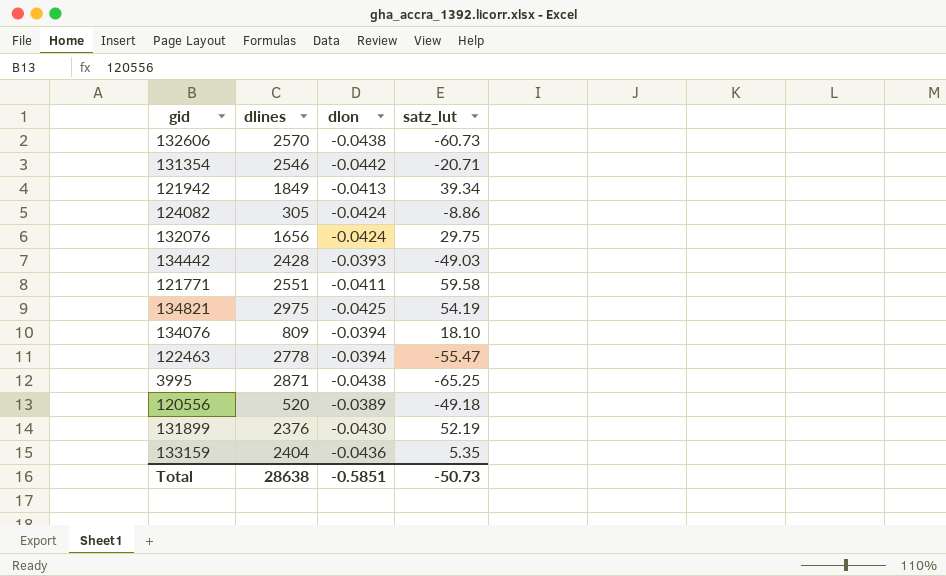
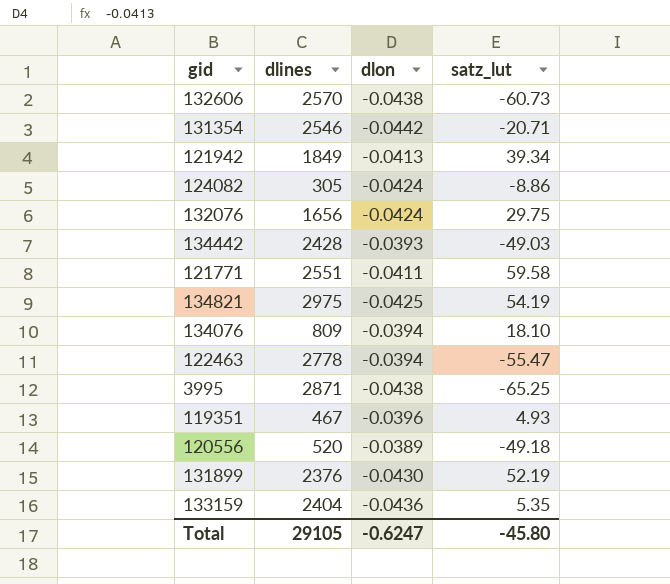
row 119351: none -> 467 | -0.0396 | 4.93
Total | dlines: 28638 -> 29105
Total | dlon: -0.5851 -> -0.6247
Total | satz_lut: -50.73 -> -45.80

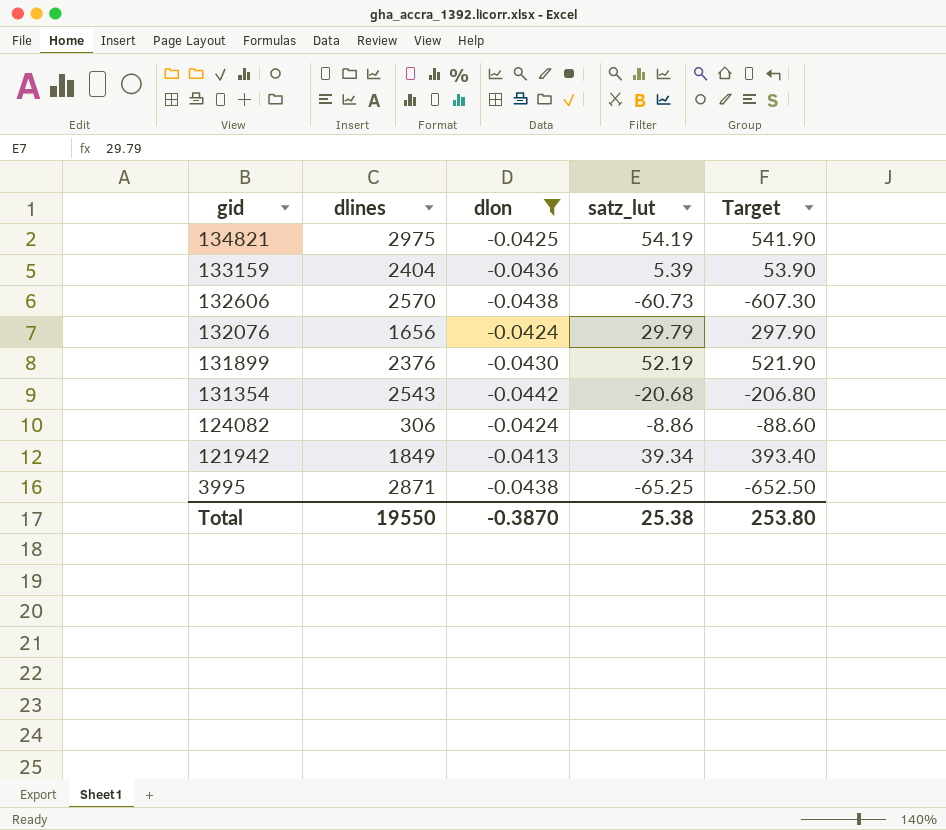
filter: none -> dlon <= -0.0413
row order: none -> gid descending
column Target | formula: none -> [satz_lut] * 10
133159 | satz_lut: 5.35 -> 5.39
132076 | satz_lut: 29.75 -> 29.79
131354 | dlines: 2546 -> 2543
131354 | satz_lut: -20.71 -> -20.68
124082 | dlines: 305 -> 306
Total | dlines: 29105 -> 19550
Total | dlon: -0.6247 -> -0.3870
Total | satz_lut: -45.80 -> 25.38

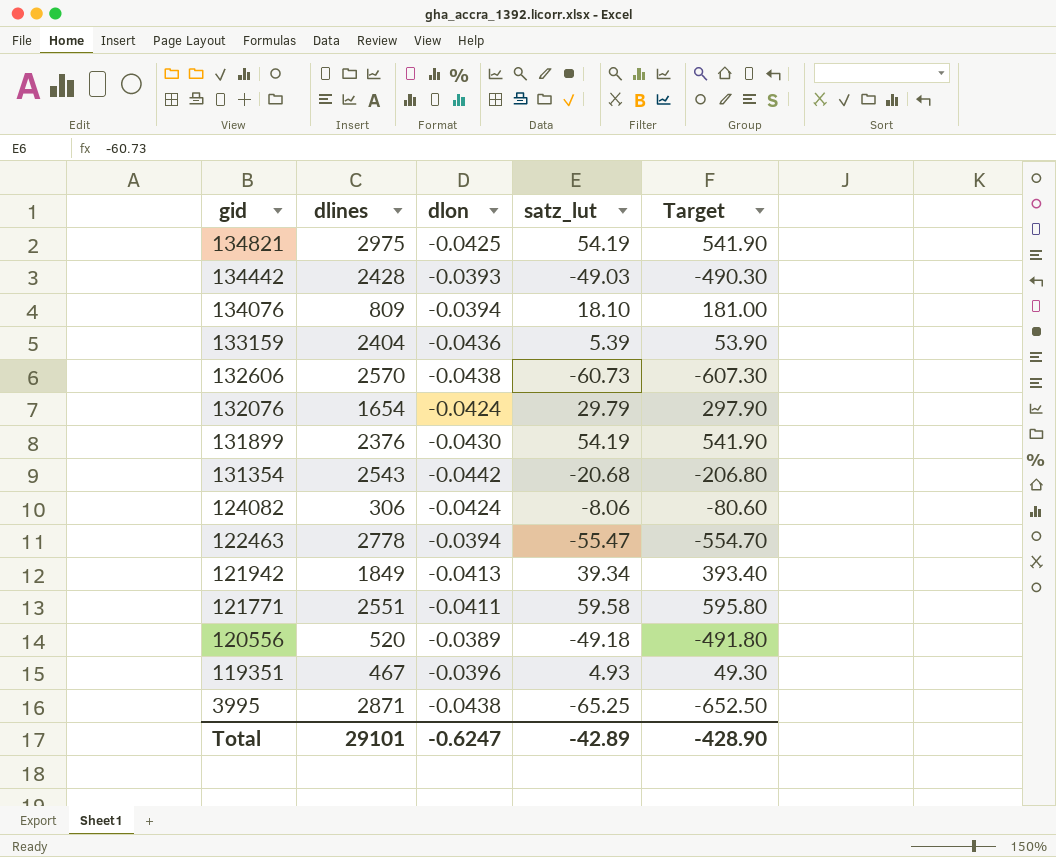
filter: dlon <= -0.0413 -> none
132076 | dlines: 1656 -> 1654
131899 | satz_lut: 52.19 -> 54.19
131899 | Target: 521.90 -> 541.90
124082 | satz_lut: -8.86 -> -8.06
124082 | Target: -88.60 -> -80.60
Total | dlines: 19550 -> 29101
Total | dlon: -0.3870 -> -0.6247
Total | satz_lut: 25.38 -> -42.89
Total | Target: 253.80 -> -428.90

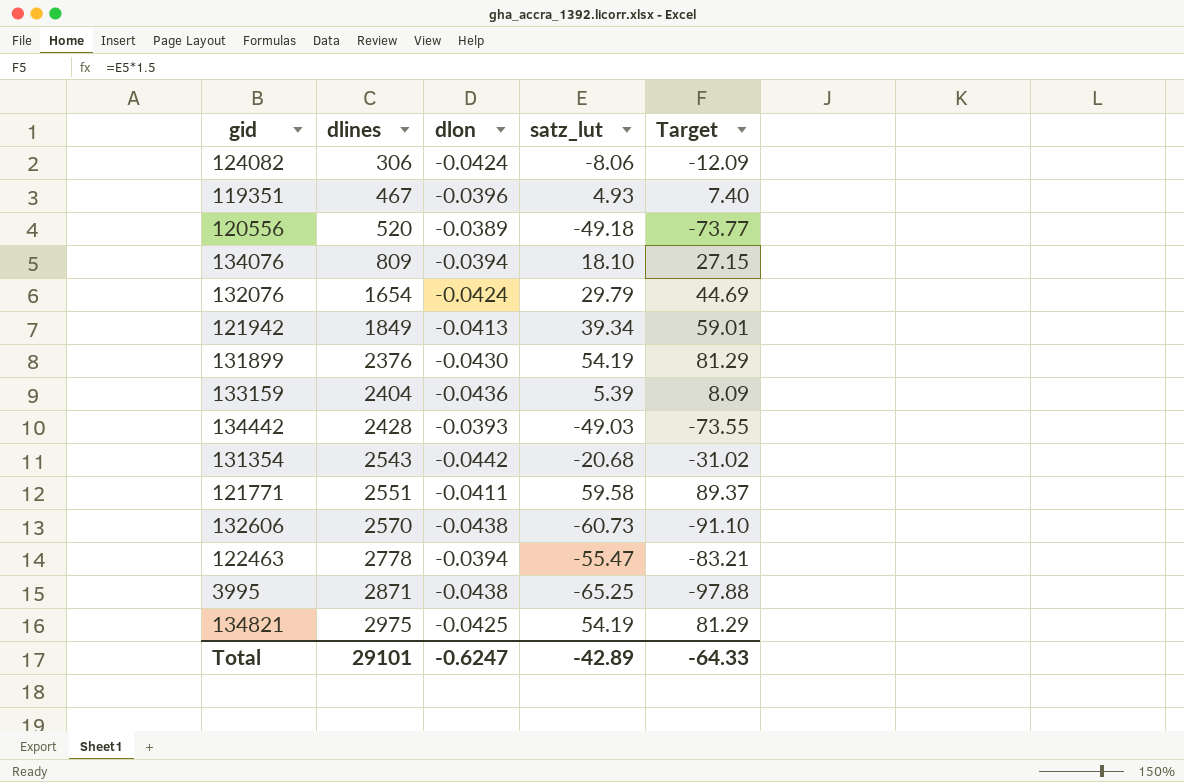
row order: gid descending -> dlines ascending
column Target | formula: [satz_lut] * 10 -> [satz_lut] * 1.5
Total | Target: -428.90 -> -64.33

